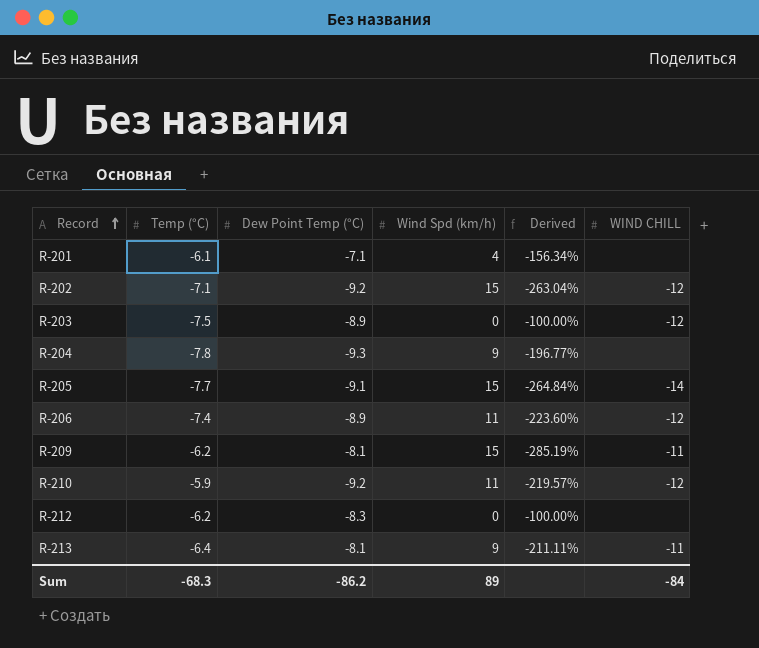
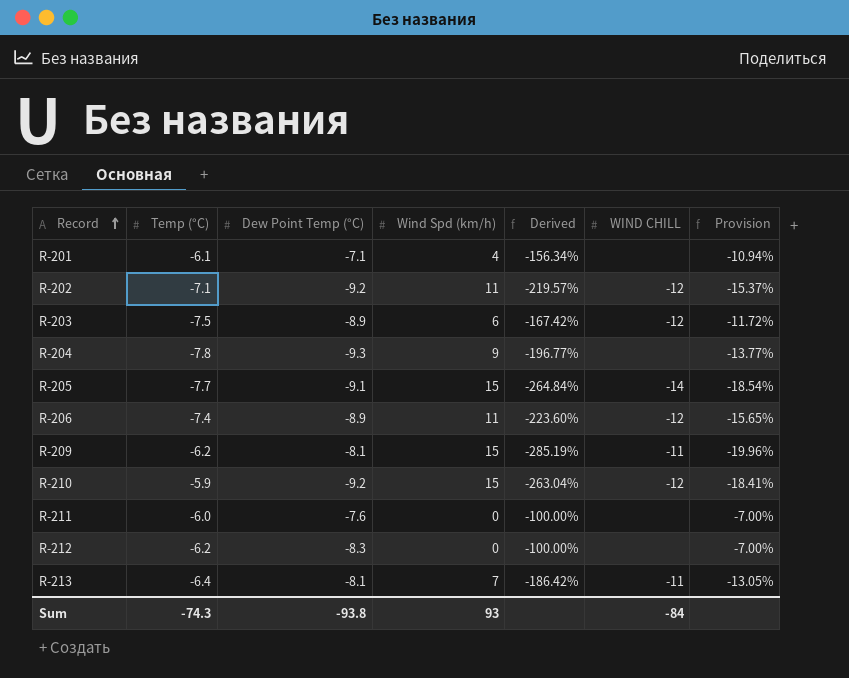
column Provision | formula: none -> [Derived] * 0.07
R-202 | Wind Spd (km/h): 15 -> 11
R-202 | Derived: -263.04% -> -219.57%
R-203 | Wind Spd (km/h): 0 -> 6
R-203 | Derived: -100.00% -> -167.42%
R-210 | Wind Spd (km/h): 11 -> 15
R-210 | Derived: -219.57% -> -263.04%
row R-211: none -> -6.0 | -7.6 | 0 | -100.00% | none | -7.00%
R-213 | Wind Spd (km/h): 9 -> 7
R-213 | Derived: -211.11% -> -186.42%
Sum | Temp (°C): -68.3 -> -74.3
Sum | Dew Point Temp (°C): -86.2 -> -93.8
Sum | Wind Spd (km/h): 89 -> 93

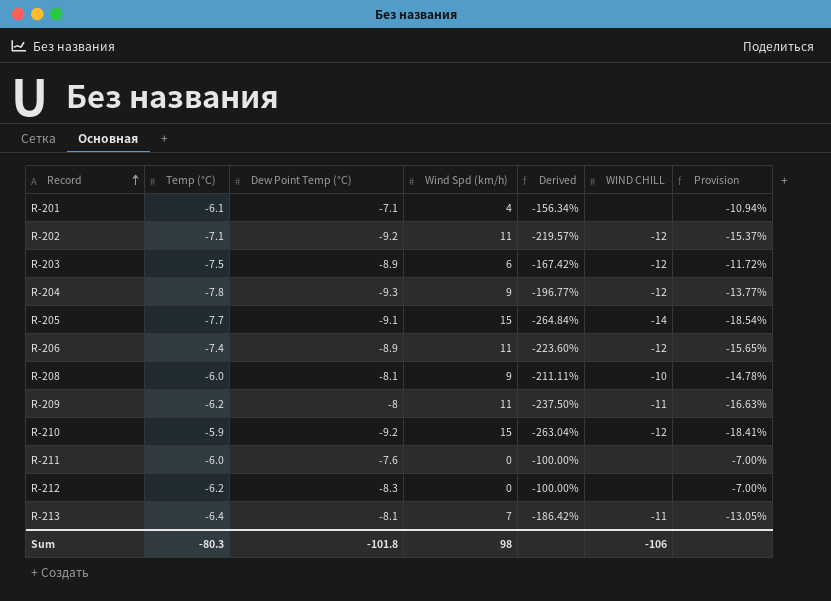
R-204 | WIND CHILL: none -> -12
row R-208: none -> -6.0 | -8.1 | 9 | -211.11% | -10 | -14.78%
R-209 | Dew Point Temp (°C): -8.1 -> -8
R-209 | Wind Spd (km/h): 15 -> 11
R-209 | Derived: -285.19% -> -237.50%
R-209 | Provision: -19.96% -> -16.63%
Sum | Temp (°C): -74.3 -> -80.3
Sum | Dew Point Temp (°C): -93.8 -> -101.8
Sum | Wind Spd (km/h): 93 -> 98
Sum | WIND CHILL: -84 -> -106

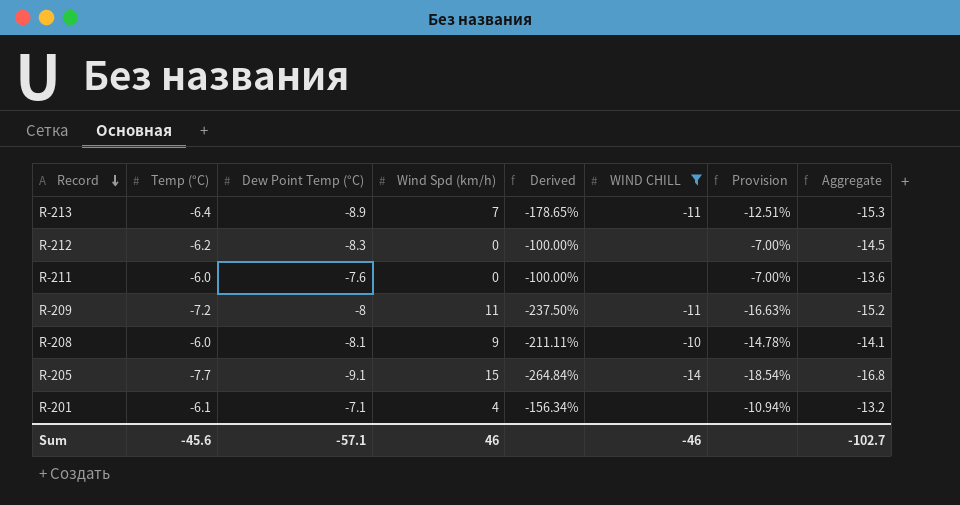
filter: none -> WIND CHILL != -12
row order: Record ascending -> Record descending
column Aggregate | formula: none -> [Temp (°C)] + [Dew Point Temp (°C)]
R-213 | Dew Point Temp (°C): -8.1 -> -8.9
R-213 | Derived: -186.42% -> -178.65%
R-213 | Provision: -13.05% -> -12.51%
R-209 | Temp (°C): -6.2 -> -7.2
Sum | Temp (°C): -80.3 -> -45.6
Sum | Dew Point Temp (°C): -101.8 -> -57.1
Sum | Wind Spd (km/h): 98 -> 46
Sum | WIND CHILL: -106 -> -46

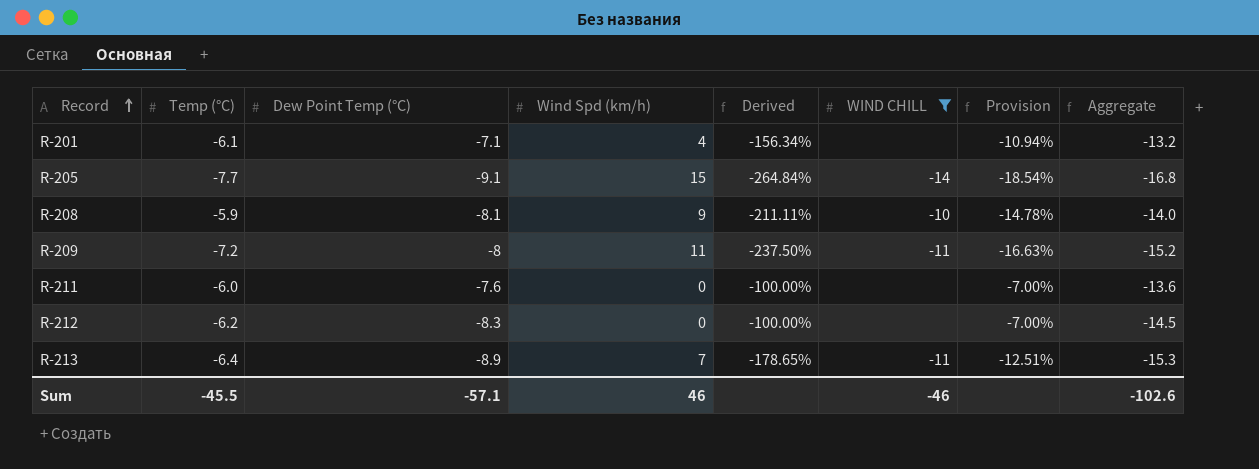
row order: Record descending -> Record ascending
R-208 | Temp (°C): -6.0 -> -5.9
R-208 | Aggregate: -14.1 -> -14.0
Sum | Temp (°C): -45.6 -> -45.5
Sum | Aggregate: -102.7 -> -102.6

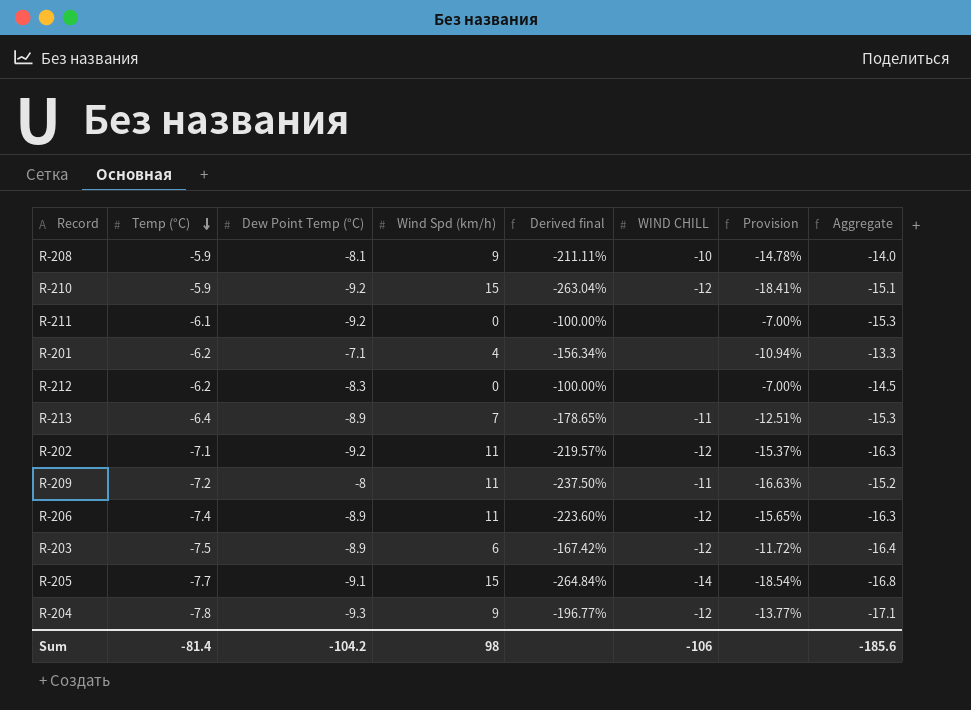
filter: WIND CHILL != -12 -> none
row order: Record ascending -> Temp (°C) descending
column name: Derived -> Derived final
R-211 | Temp (°C): -6.0 -> -6.1
R-211 | Dew Point Temp (°C): -7.6 -> -9.2
R-211 | Aggregate: -13.6 -> -15.3
R-201 | Temp (°C): -6.1 -> -6.2
R-201 | Aggregate: -13.2 -> -13.3
Sum | Temp (°C): -45.5 -> -81.4
Sum | Dew Point Temp (°C): -57.1 -> -104.2
Sum | Wind Spd (km/h): 46 -> 98
Sum | WIND CHILL: -46 -> -106
Sum | Aggregate: -102.6 -> -185.6

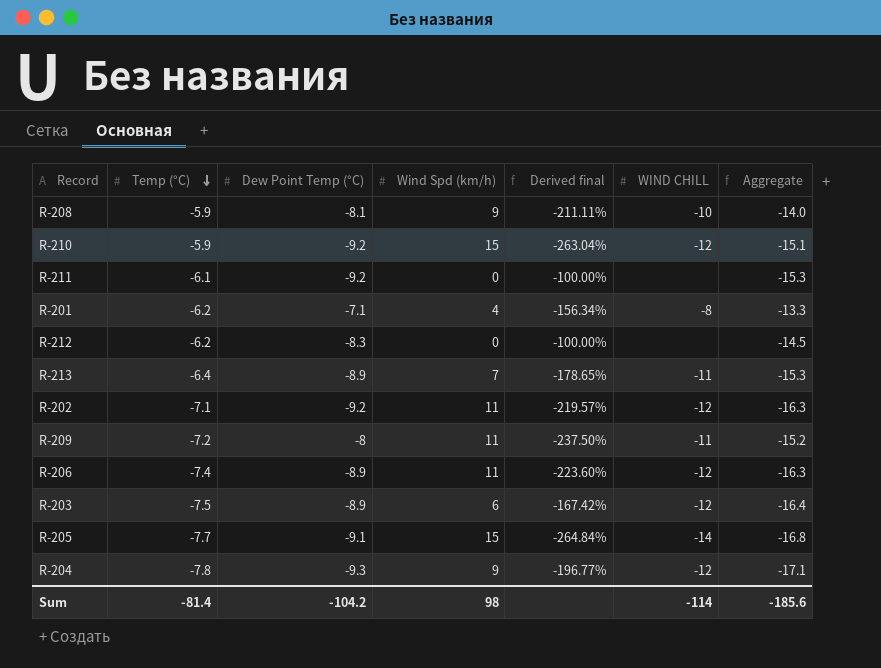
column Provision | formula: [Derived final] * 0.07 -> none
R-201 | WIND CHILL: none -> -8
Sum | WIND CHILL: -106 -> -114

